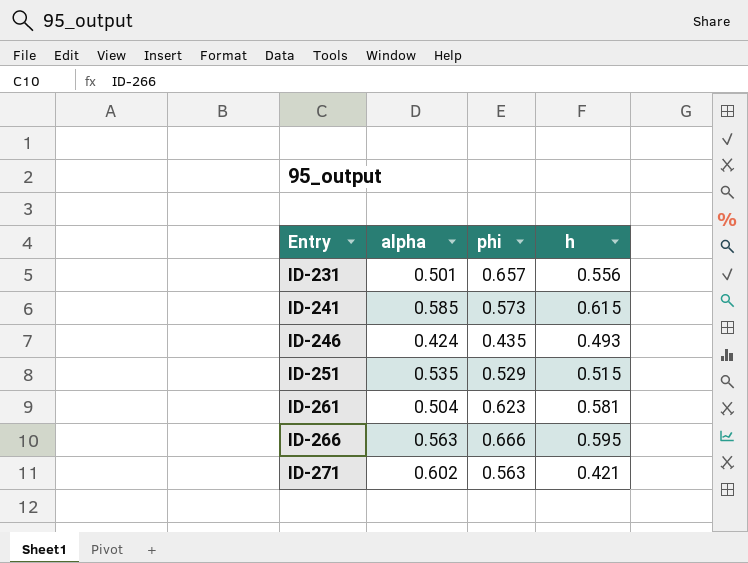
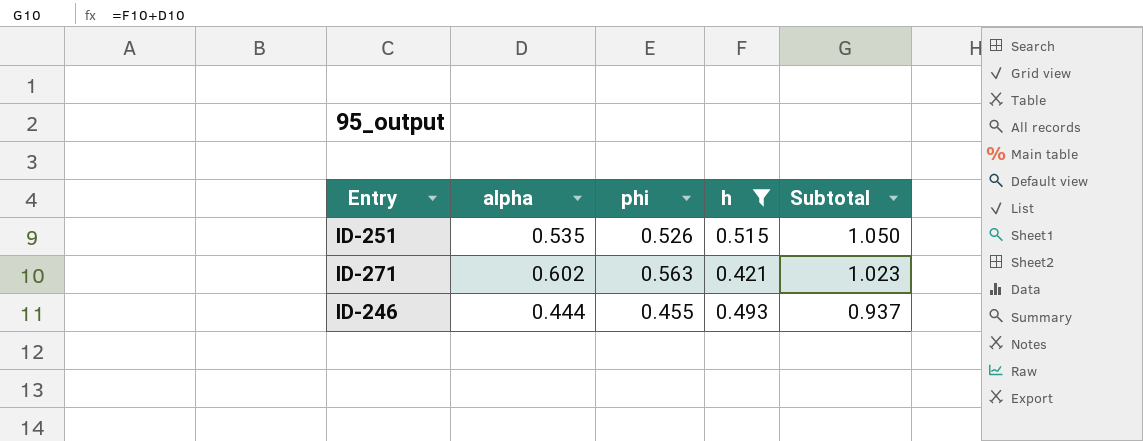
filter: none -> h <= 0.515
row order: Entry ascending -> Subtotal descending
column Subtotal | formula: none -> [alpha] + [h]
ID-251 | phi: 0.529 -> 0.526
ID-246 | alpha: 0.424 -> 0.444
ID-246 | phi: 0.435 -> 0.455

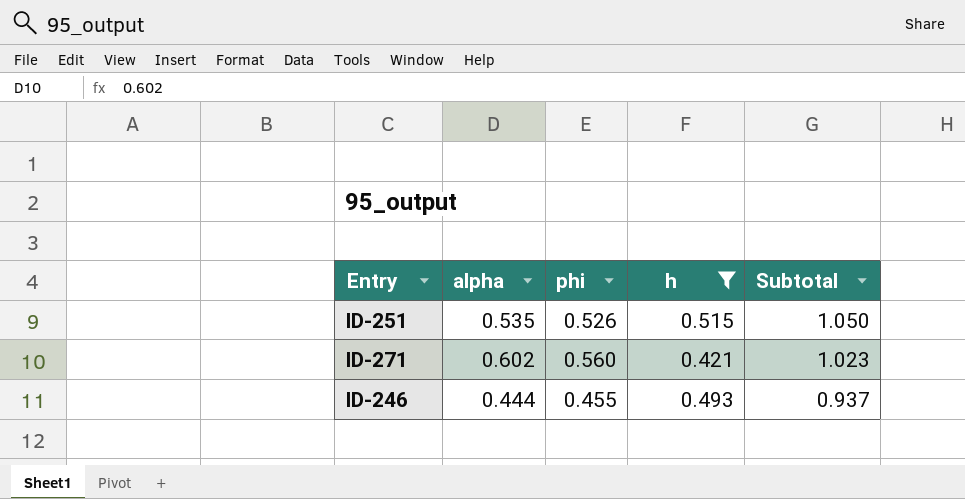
ID-271 | phi: 0.563 -> 0.560

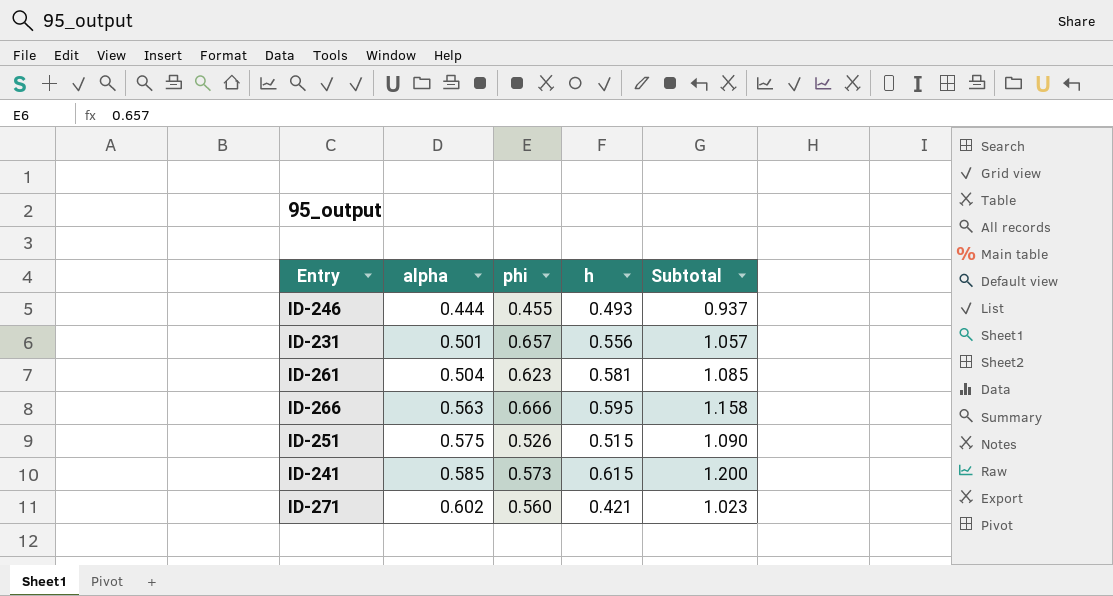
filter: h <= 0.515 -> none
row order: Subtotal descending -> alpha ascending
ID-251 | alpha: 0.535 -> 0.575
ID-251 | Subtotal: 1.050 -> 1.090

